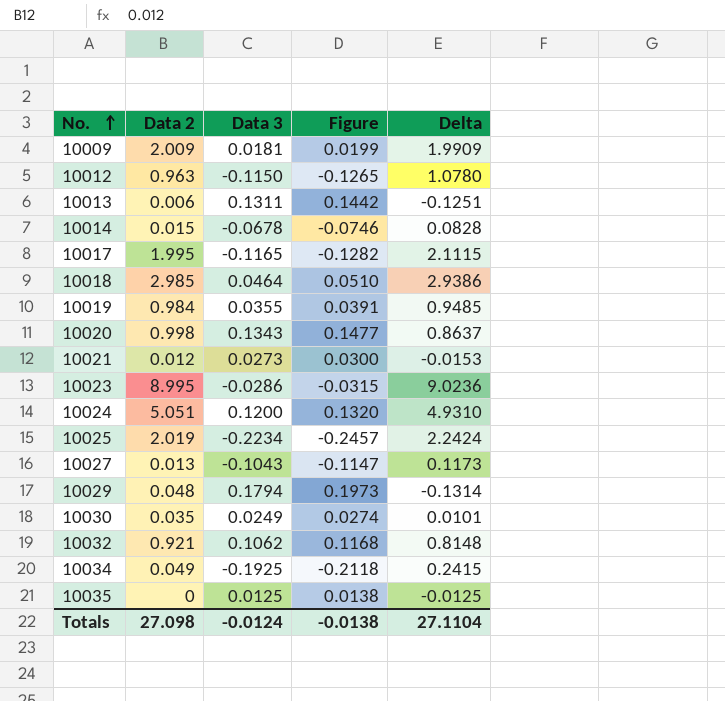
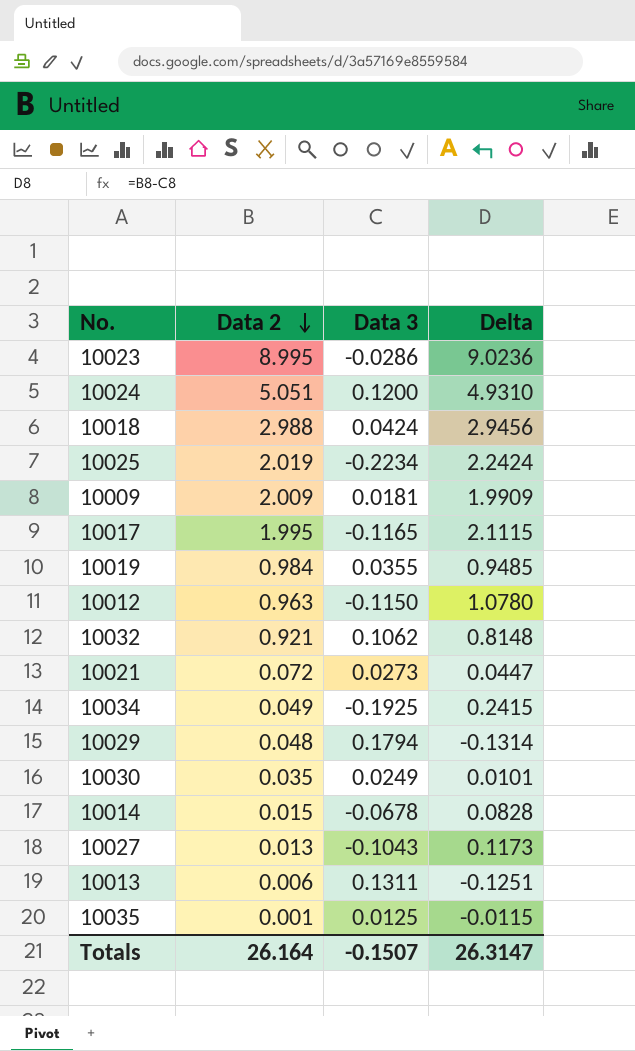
row order: No. ascending -> Data 2 descending
column Figure | formula: [Data 3] * 1.1 -> none
row 10020: 0.998 | 0.1343 | 0.1477 | 0.8637 -> none
10018 | Data 2: 2.985 -> 2.988
10018 | Data 3: 0.0464 -> 0.0424
10018 | Delta: 2.9386 -> 2.9456
10021 | Data 2: 0.012 -> 0.072
10021 | Delta: -0.0153 -> 0.0447
10035 | Data 2: 0 -> 0.001
10035 | Delta: -0.0125 -> -0.0115
Totals | Data 2: 27.098 -> 26.164
Totals | Data 3: -0.0124 -> -0.1507
Totals | Delta: 27.1104 -> 26.3147

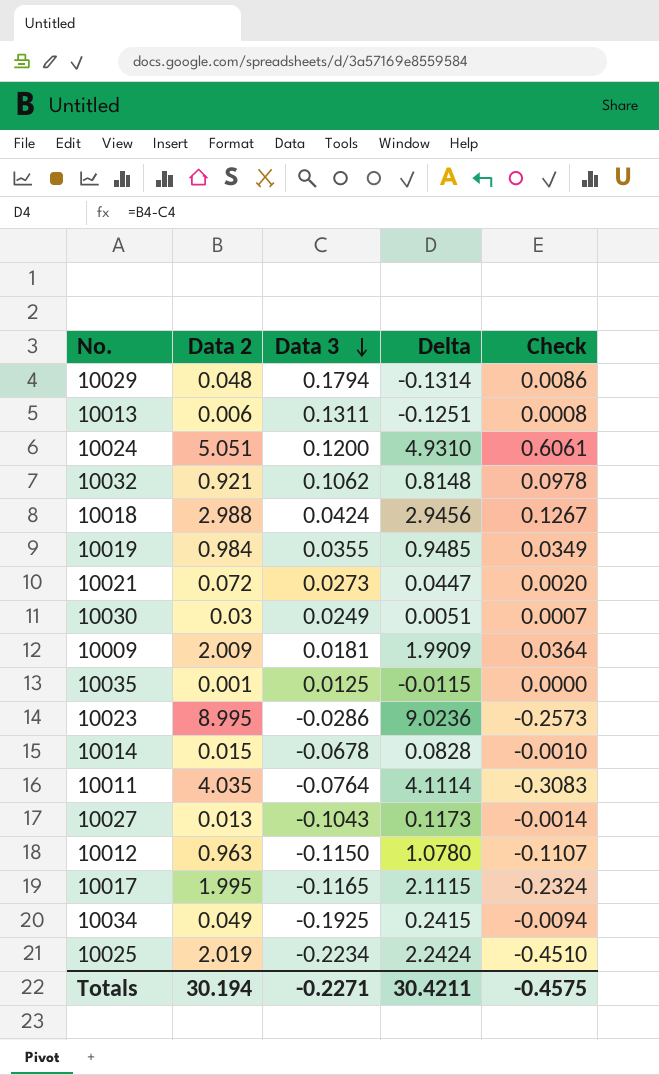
row order: Data 2 descending -> Data 3 descending
column Check | formula: none -> [Data 2] * [Data 3]
10030 | Data 2: 0.035 -> 0.03
10030 | Delta: 0.0101 -> 0.0051
row 10011: none -> 4.035 | -0.0764 | 4.1114 | -0.3083
Totals | Data 2: 26.164 -> 30.194
Totals | Data 3: -0.1507 -> -0.2271
Totals | Delta: 26.3147 -> 30.4211

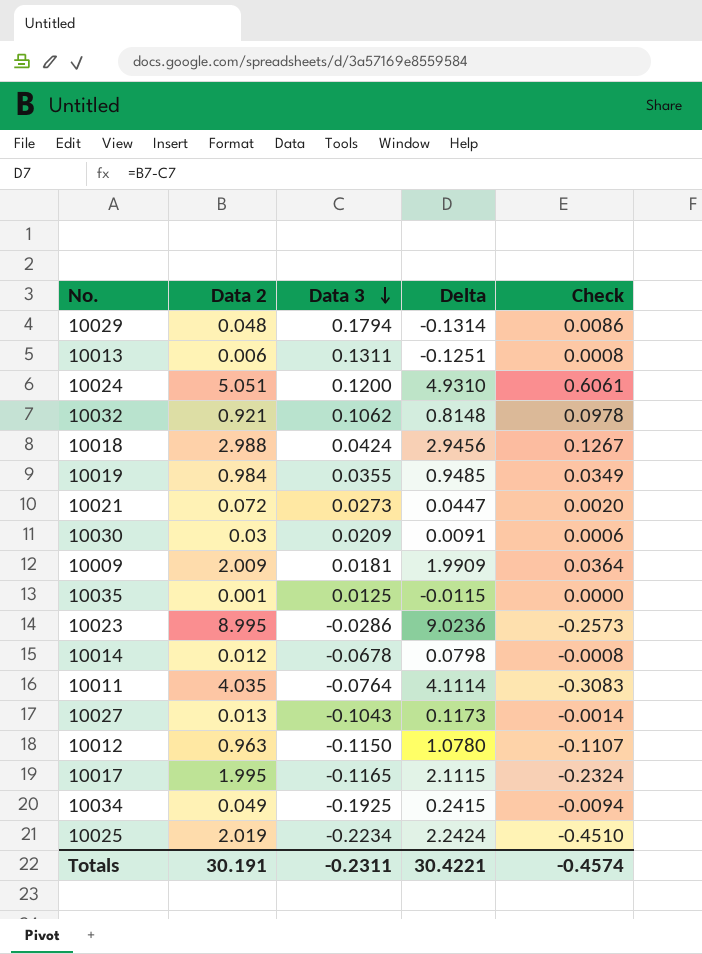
10030 | Data 3: 0.0249 -> 0.0209
10030 | Delta: 0.0051 -> 0.0091
10030 | Check: 0.0007 -> 0.0006
10014 | Data 2: 0.015 -> 0.012
10014 | Delta: 0.0828 -> 0.0798
10014 | Check: -0.0010 -> -0.0008
Totals | Data 2: 30.194 -> 30.191
Totals | Data 3: -0.2271 -> -0.2311
Totals | Delta: 30.4211 -> 30.4221
Totals | Check: -0.4575 -> -0.4574

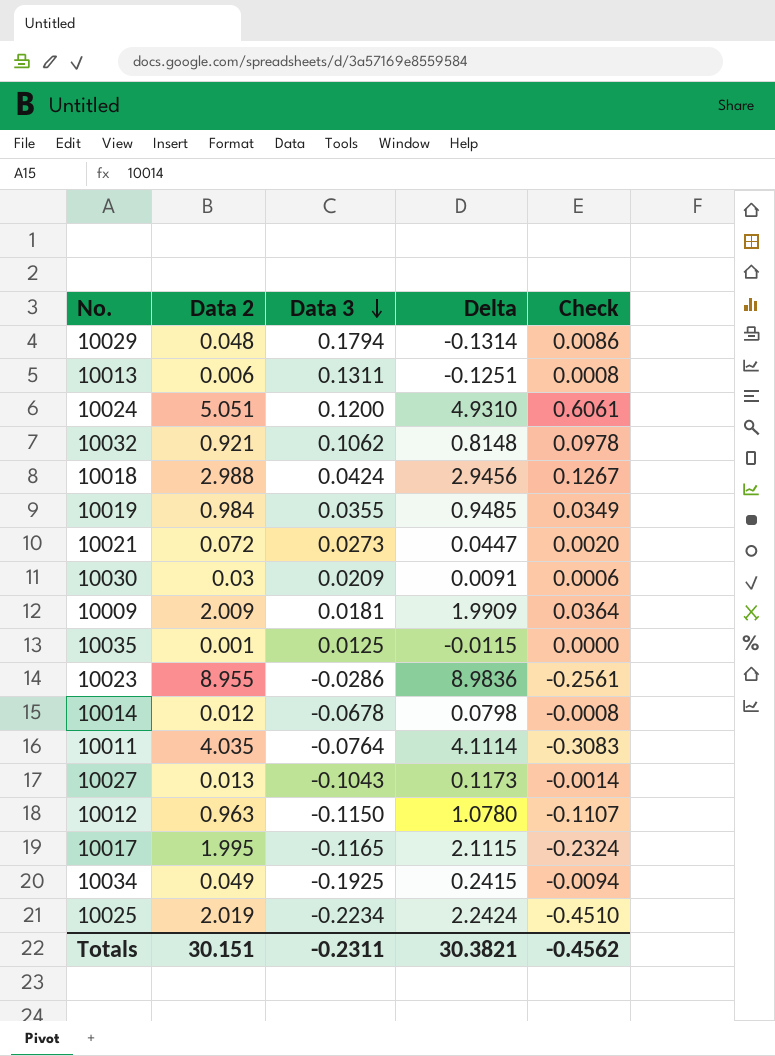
10023 | Data 2: 8.995 -> 8.955
10023 | Delta: 9.0236 -> 8.9836
10023 | Check: -0.2573 -> -0.2561
Totals | Data 2: 30.191 -> 30.151
Totals | Delta: 30.4221 -> 30.3821
Totals | Check: -0.4574 -> -0.4562

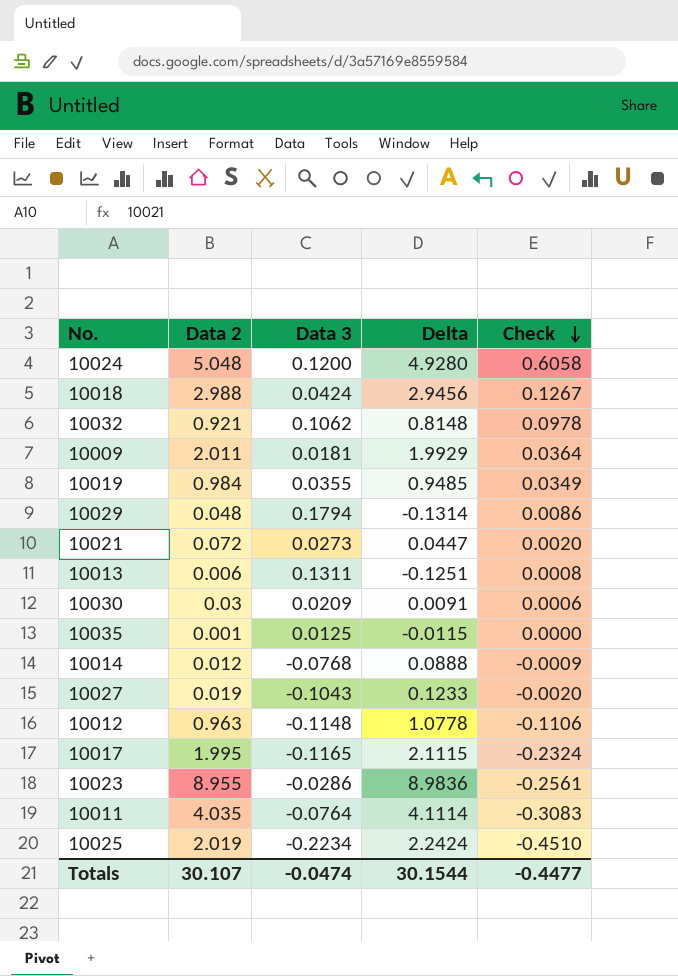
row order: Data 3 descending -> Check descending
row 10034: 0.049 | -0.1925 | 0.2415 | -0.0094 -> none
10024 | Data 2: 5.051 -> 5.048
10024 | Delta: 4.9310 -> 4.9280
10024 | Check: 0.6061 -> 0.6058
10009 | Data 2: 2.009 -> 2.011
10009 | Delta: 1.9909 -> 1.9929
10014 | Data 3: -0.0678 -> -0.0768
10014 | Delta: 0.0798 -> 0.0888
10014 | Check: -0.0008 -> -0.0009
10027 | Data 2: 0.013 -> 0.019
10027 | Delta: 0.1173 -> 0.1233
10027 | Check: -0.0014 -> -0.0020
10012 | Data 3: -0.1150 -> -0.1148
10012 | Delta: 1.0780 -> 1.0778
10012 | Check: -0.1107 -> -0.1106
Totals | Data 2: 30.151 -> 30.107
Totals | Data 3: -0.2311 -> -0.0474
Totals | Delta: 30.3821 -> 30.1544
Totals | Check: -0.4562 -> -0.4477

